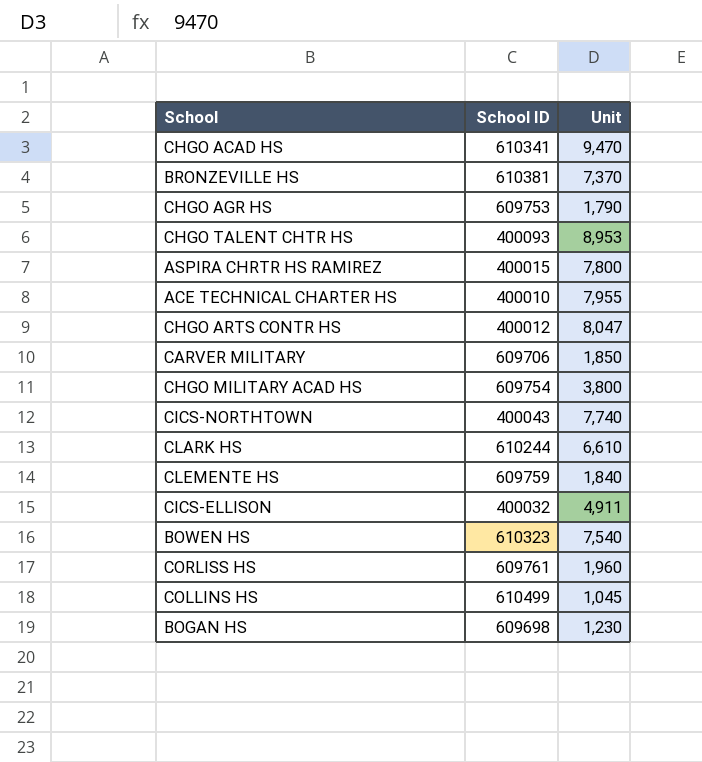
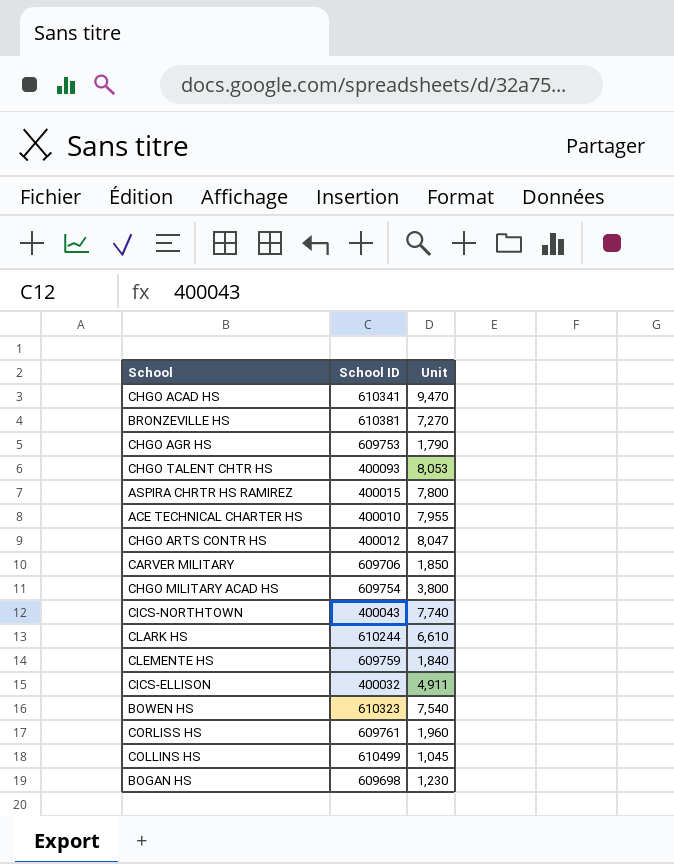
BRONZEVILLE HS | Unit: 7,370 -> 7,270
CHGO TALENT CHTR HS | Unit: 8,953 -> 8,053

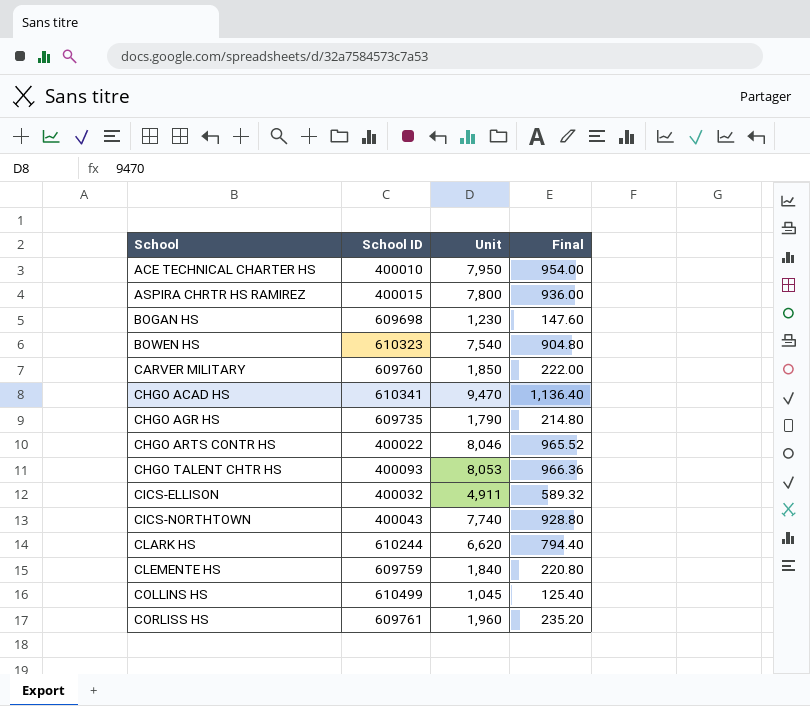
row order: none -> School ascending
column Final | formula: none -> [Unit] * 0.12
row BRONZEVILLE HS: 610381 | 7,270 -> none
row CHGO MILITARY ACAD HS: 609754 | 3,800 -> none
ACE TECHNICAL CHARTER HS | Unit: 7,955 -> 7,950
CARVER MILITARY | School ID: 609706 -> 609760
CHGO AGR HS | School ID: 609753 -> 609735
CHGO ARTS CONTR HS | School ID: 400012 -> 400022
CHGO ARTS CONTR HS | Unit: 8,047 -> 8,046
CLARK HS | Unit: 6,610 -> 6,620

